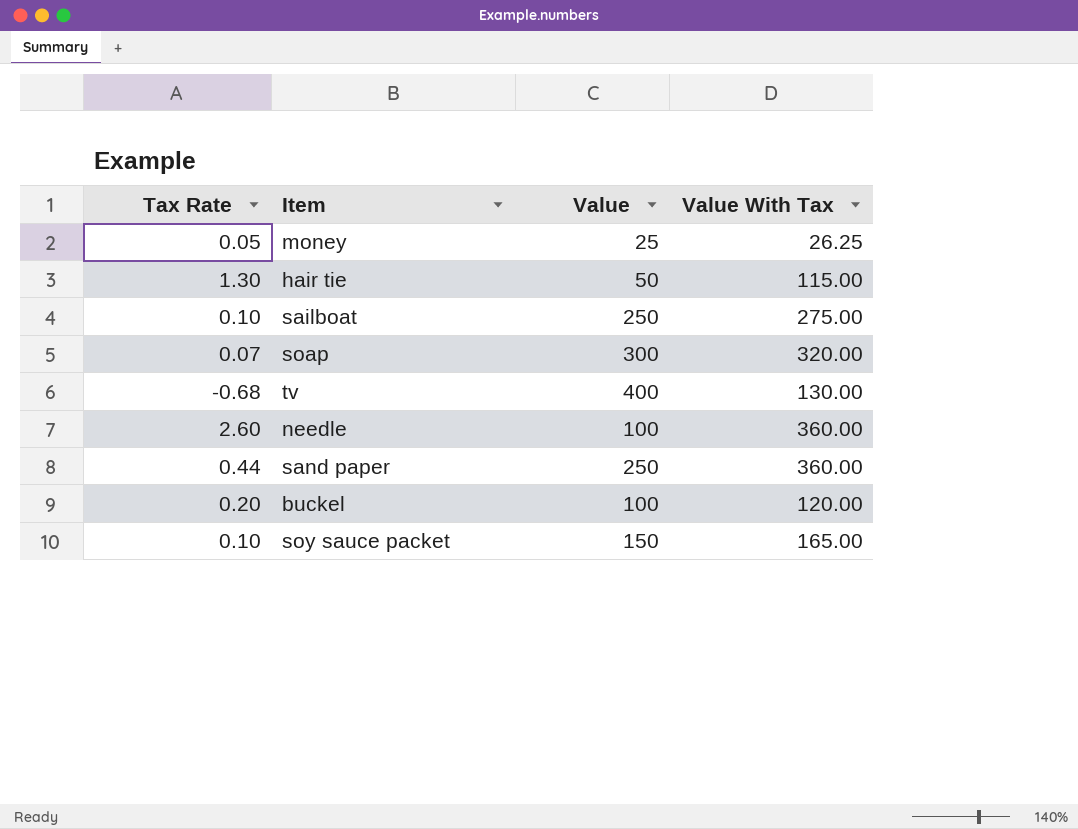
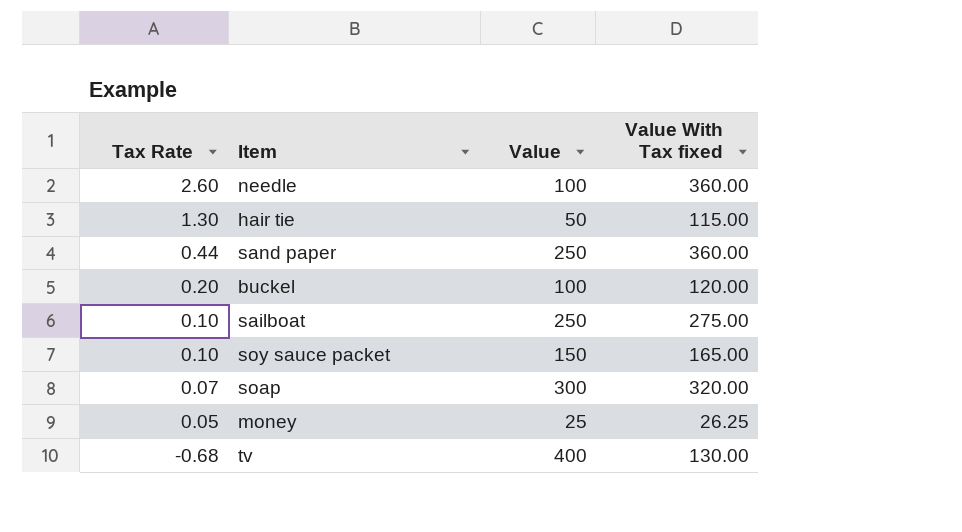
row order: none -> Tax Rate descending
column name: Value With Tax -> Value With Tax fixed

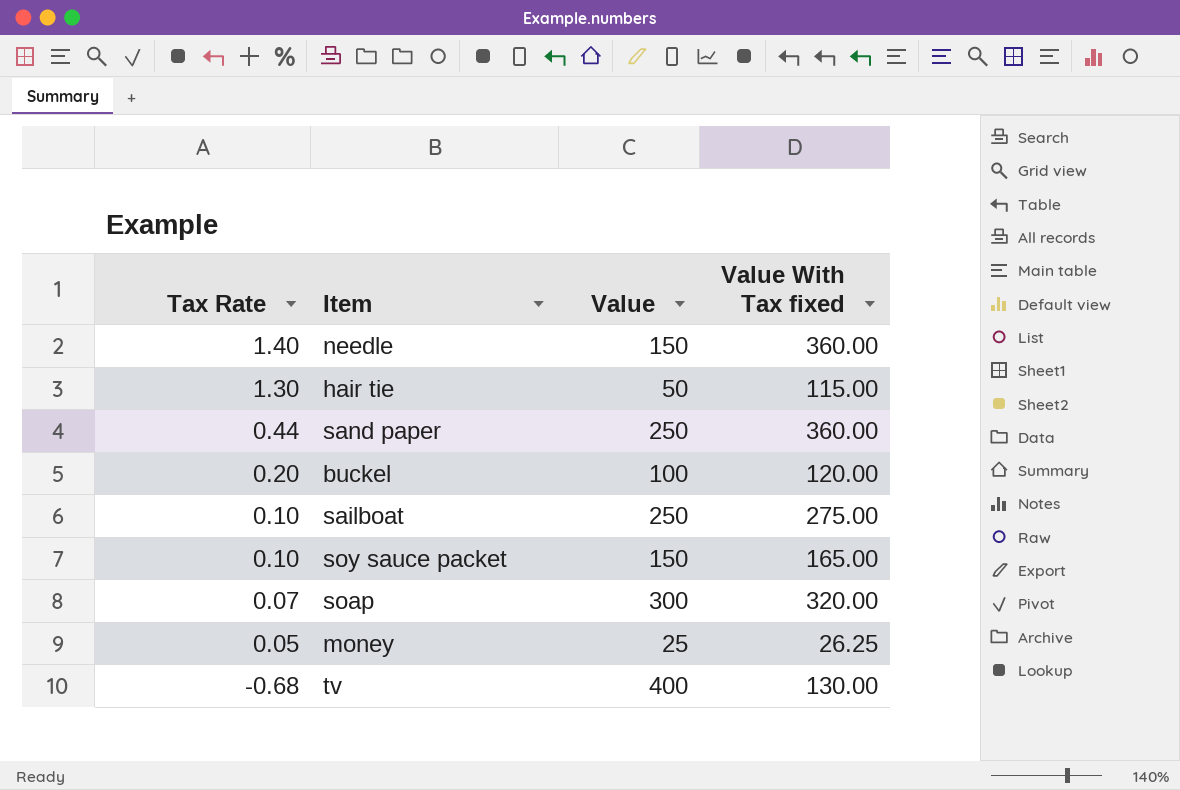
needle | Tax Rate: 2.60 -> 1.40
needle | Value: 100 -> 150

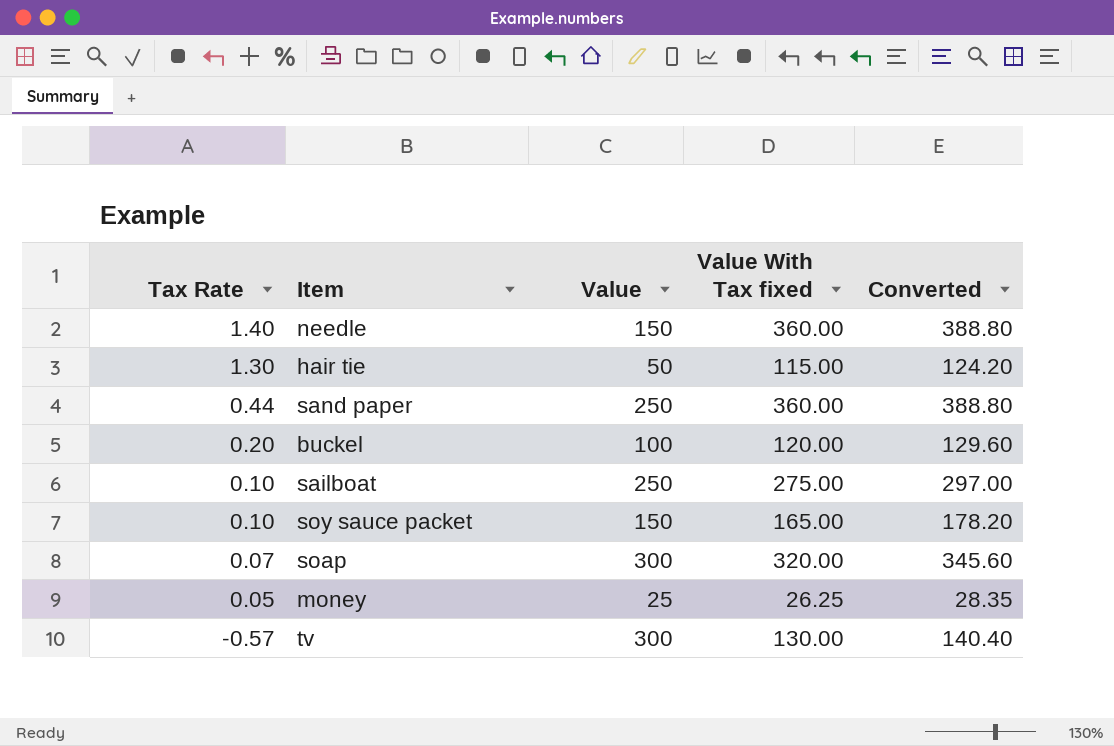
column Converted | formula: none -> [Value With Tax fixed] * 1.08
tv | Tax Rate: -0.68 -> -0.57
tv | Value: 400 -> 300

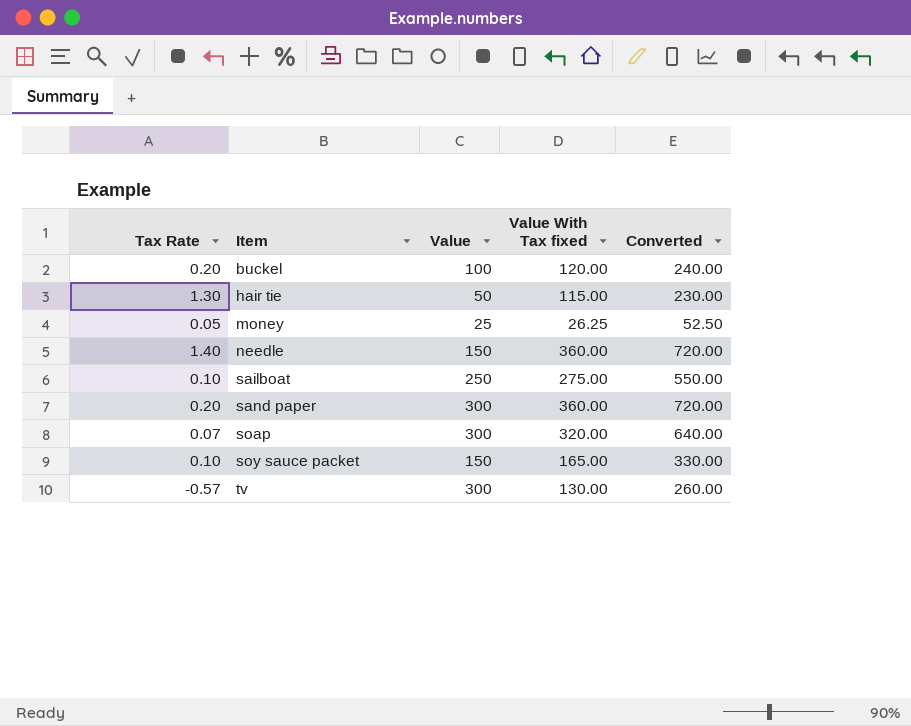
row order: Tax Rate descending -> Item ascending
column Converted | formula: [Value With Tax fixed] * 1.08 -> [Value With Tax fixed] * 2
sand paper | Tax Rate: 0.44 -> 0.20
sand paper | Value: 250 -> 300

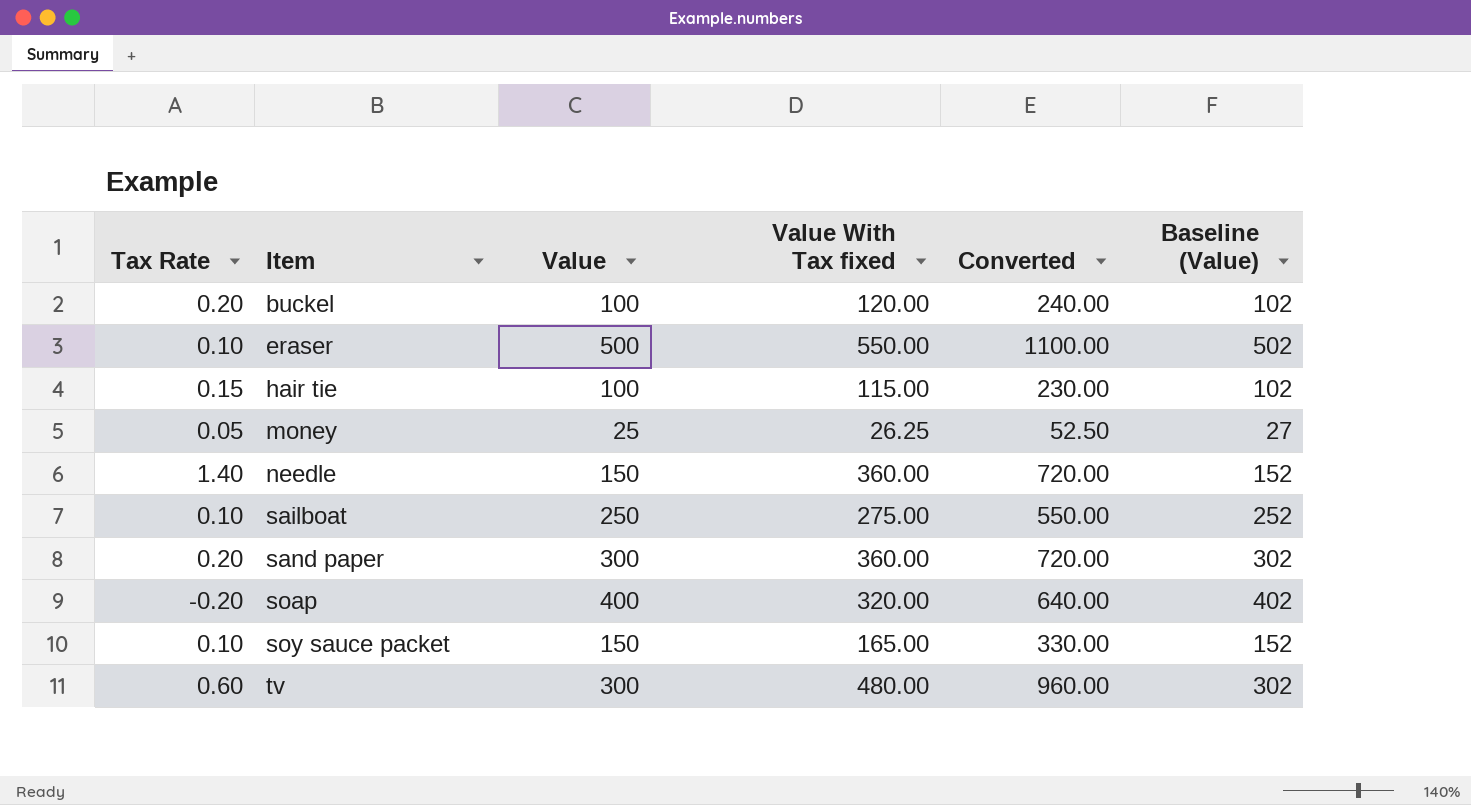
column Baseline (Value) | formula: none -> [Value] + 2
row eraser: none -> 0.10 | 500 | 550.00 | 1100.00 | 502
hair tie | Tax Rate: 1.30 -> 0.15
hair tie | Value: 50 -> 100
soap | Tax Rate: 0.07 -> -0.20
soap | Value: 300 -> 400
tv | Tax Rate: -0.57 -> 0.60
tv | Value With Tax fixed: 130.00 -> 480.00
tv | Converted: 260.00 -> 960.00

